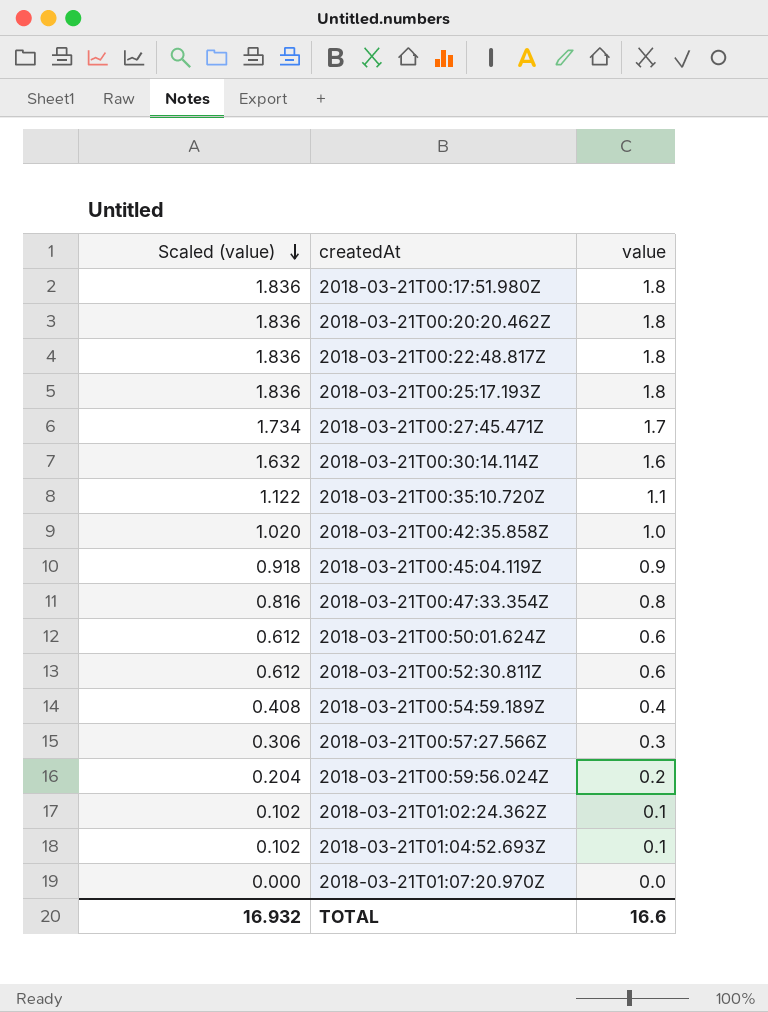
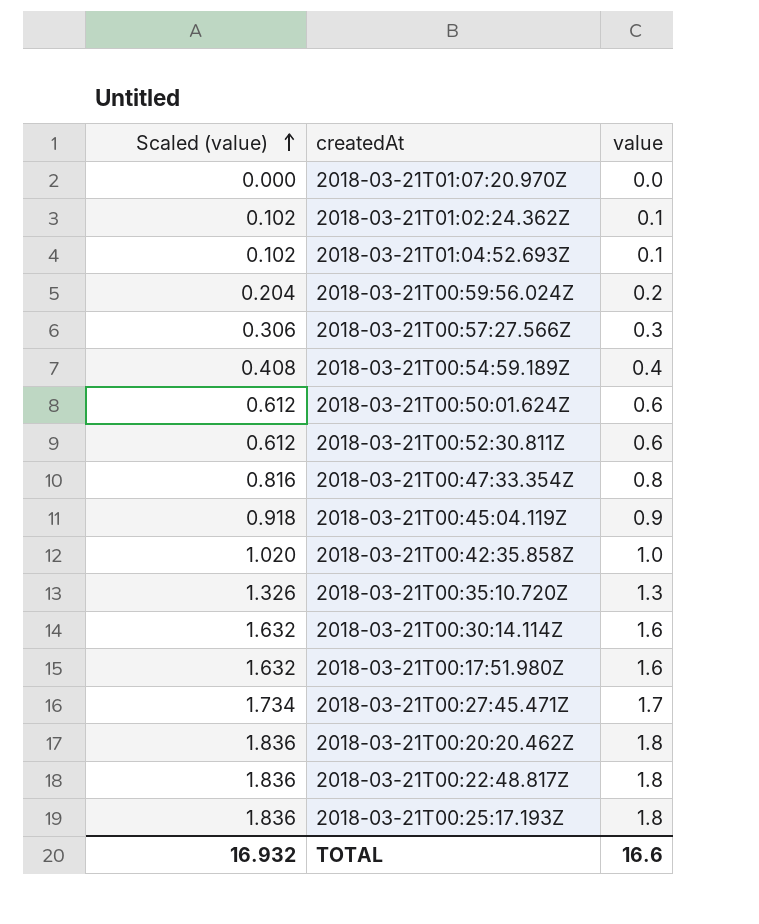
row order: Scaled (value) descending -> Scaled (value) ascending
2018-03-21T00:35:10.720Z | Scaled (value): 1.122 -> 1.326
2018-03-21T00:35:10.720Z | value: 1.1 -> 1.3
2018-03-21T00:17:51.980Z | Scaled (value): 1.836 -> 1.632
2018-03-21T00:17:51.980Z | value: 1.8 -> 1.6

